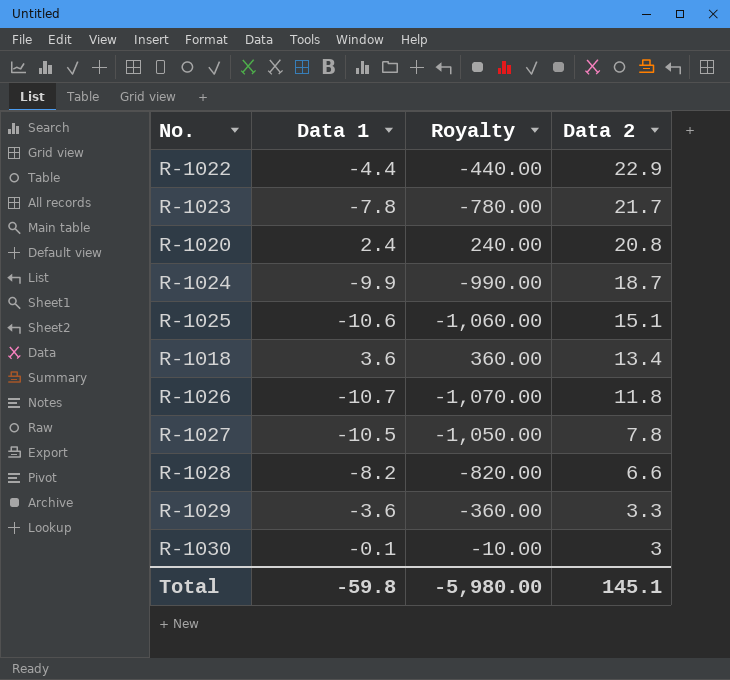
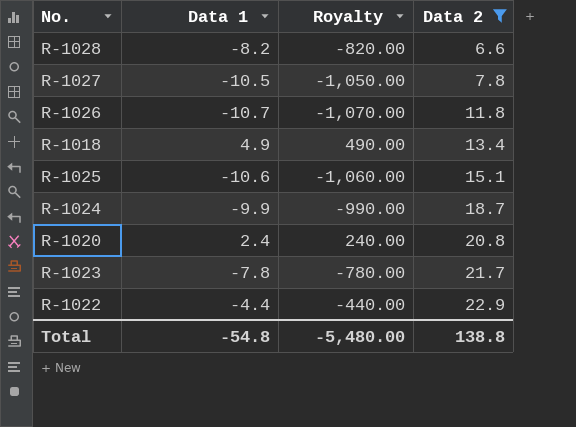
filter: none -> Data 2 >= 6.6
row order: Data 2 descending -> Data 2 ascending
R-1018 | Data 1: 3.6 -> 4.9
R-1018 | Royalty: 360.00 -> 490.00
Total | Data 1: -59.8 -> -54.8
Total | Royalty: -5,980.00 -> -5,480.00
Total | Data 2: 145.1 -> 138.8

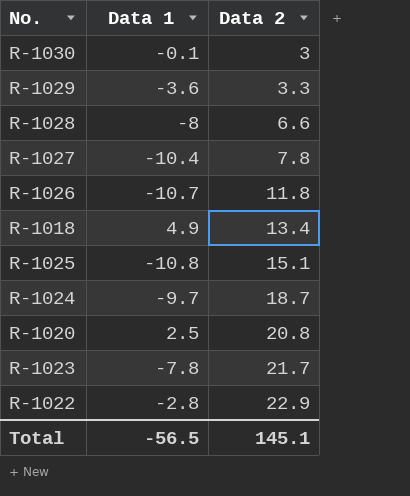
filter: Data 2 >= 6.6 -> none
column Royalty | formula: [Data 1] * 100 -> none
R-1028 | Data 1: -8.2 -> -8
R-1027 | Data 1: -10.5 -> -10.4
R-1025 | Data 1: -10.6 -> -10.8
R-1024 | Data 1: -9.9 -> -9.7
R-1020 | Data 1: 2.4 -> 2.5
R-1022 | Data 1: -4.4 -> -2.8
Total | Data 1: -54.8 -> -56.5
Total | Data 2: 138.8 -> 145.1

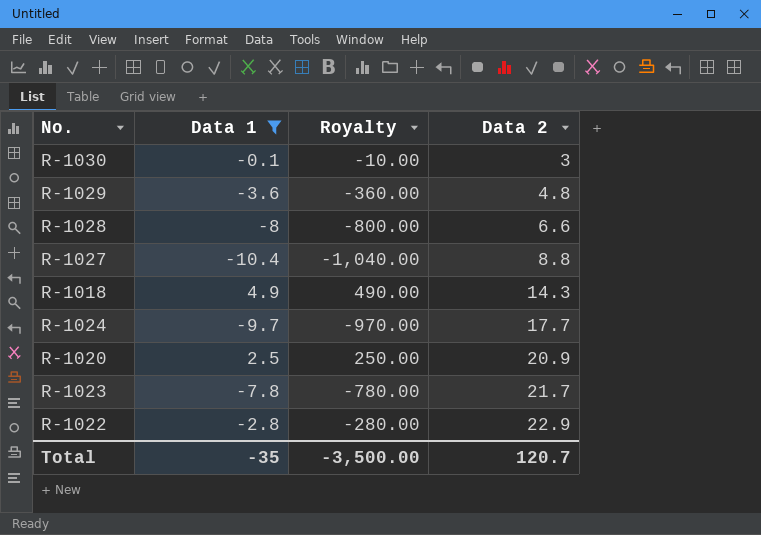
filter: none -> Data 1 >= -10.4
column Royalty | formula: none -> [Data 1] * 100
R-1029 | Data 2: 3.3 -> 4.8
R-1027 | Data 2: 7.8 -> 8.8
R-1018 | Data 2: 13.4 -> 14.3
R-1024 | Data 2: 18.7 -> 17.7
R-1020 | Data 2: 20.8 -> 20.9
Total | Data 1: -56.5 -> -35
Total | Data 2: 145.1 -> 120.7

